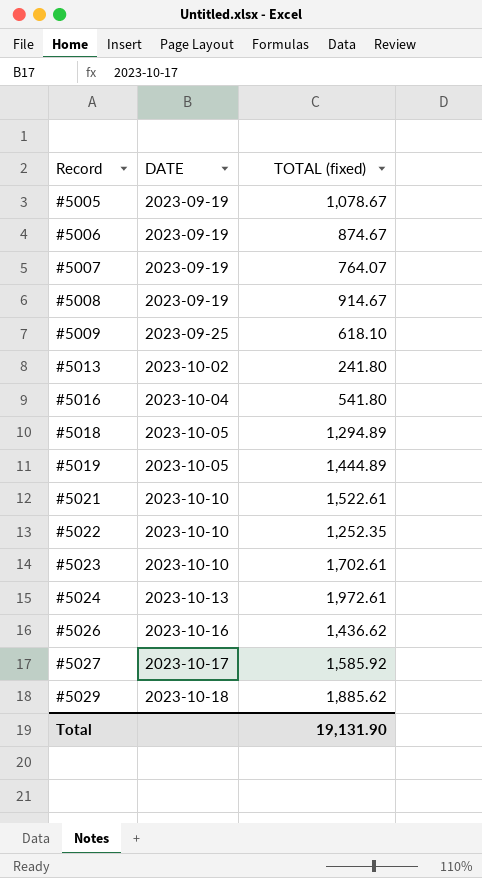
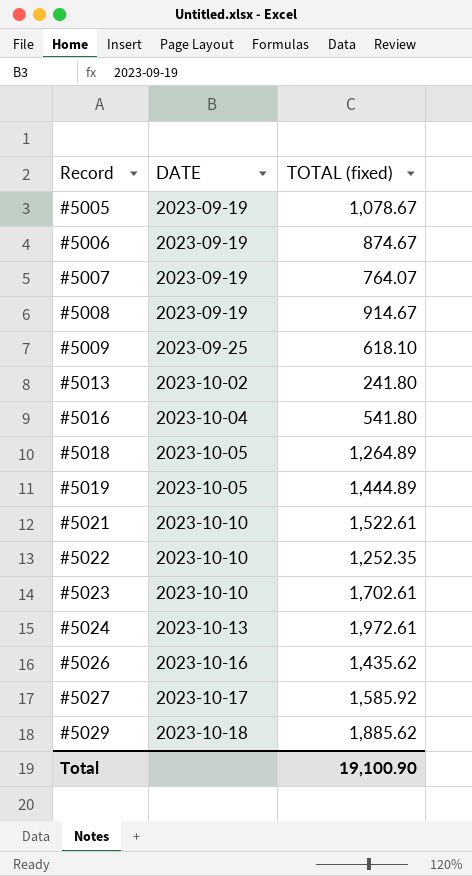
#5018 | TOTAL (fixed): 1,294.89 -> 1,264.89
#5026 | TOTAL (fixed): 1,436.62 -> 1,435.62
Total | TOTAL (fixed): 19,131.90 -> 19,100.90

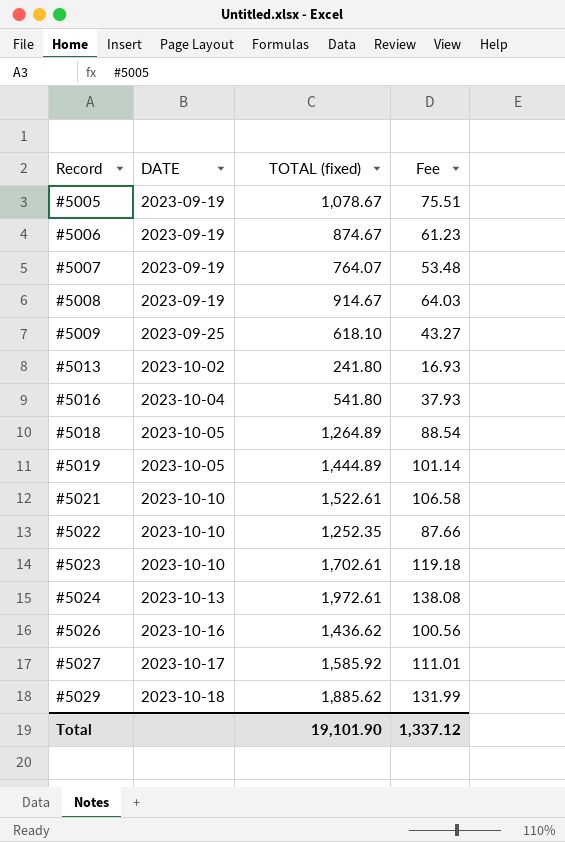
column Fee | formula: none -> [TOTAL (fixed)] * 0.07
#5026 | TOTAL (fixed): 1,435.62 -> 1,436.62
Total | TOTAL (fixed): 19,100.90 -> 19,101.90

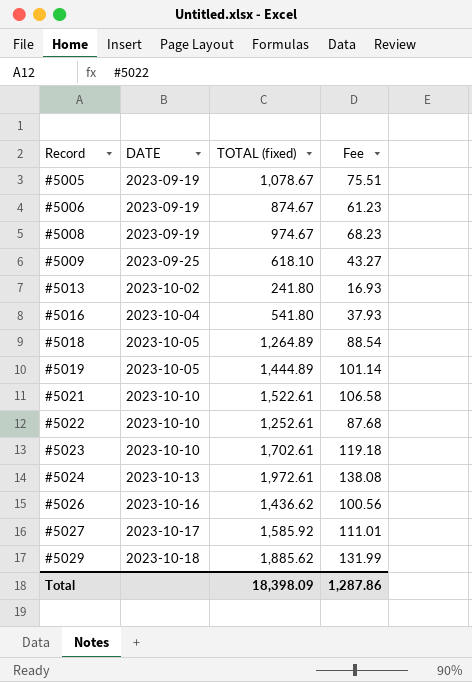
row #5007: 2023-09-19 | 764.07 | 53.48 -> none
#5008 | TOTAL (fixed): 914.67 -> 974.67
#5008 | Fee: 64.03 -> 68.23
#5022 | TOTAL (fixed): 1,252.35 -> 1,252.61
#5022 | Fee: 87.66 -> 87.68
Total | TOTAL (fixed): 19,101.90 -> 18,398.09
Total | Fee: 1,337.12 -> 1,287.86

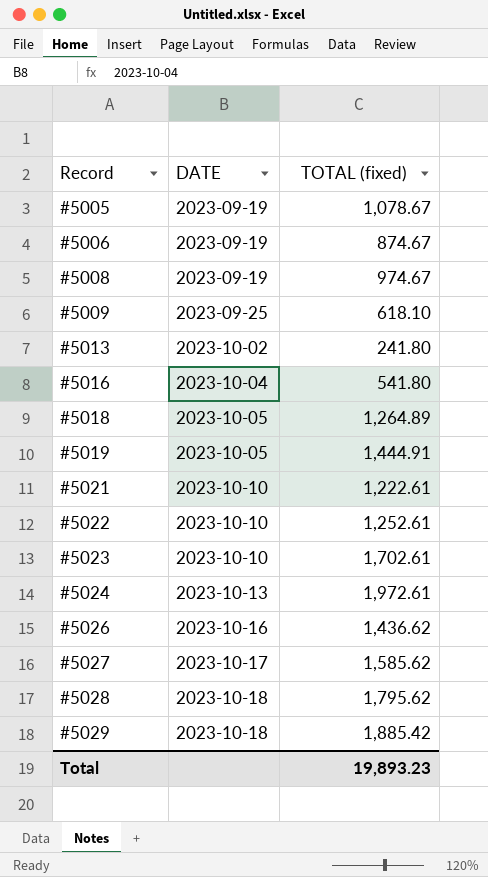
column Fee | formula: [TOTAL (fixed)] * 0.07 -> none
#5019 | TOTAL (fixed): 1,444.89 -> 1,444.91
#5021 | TOTAL (fixed): 1,522.61 -> 1,222.61
#5027 | TOTAL (fixed): 1,585.92 -> 1,585.62
row #5028: none -> 2023-10-18 | 1,795.62
#5029 | TOTAL (fixed): 1,885.62 -> 1,885.42
Total | TOTAL (fixed): 18,398.09 -> 19,893.23

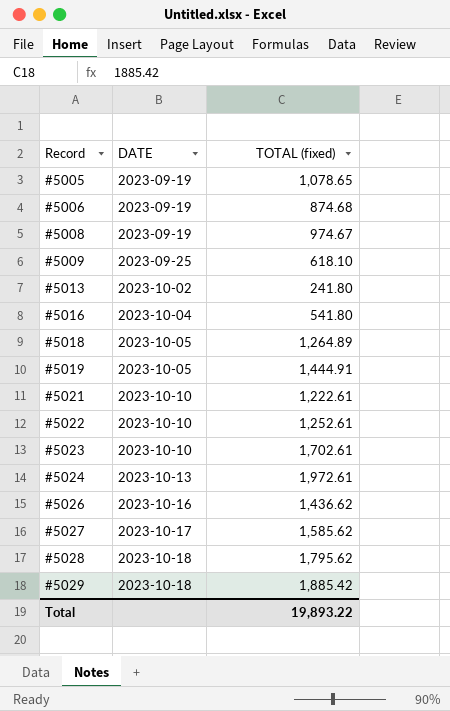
#5005 | TOTAL (fixed): 1,078.67 -> 1,078.65
#5006 | TOTAL (fixed): 874.67 -> 874.68
Total | TOTAL (fixed): 19,893.23 -> 19,893.22

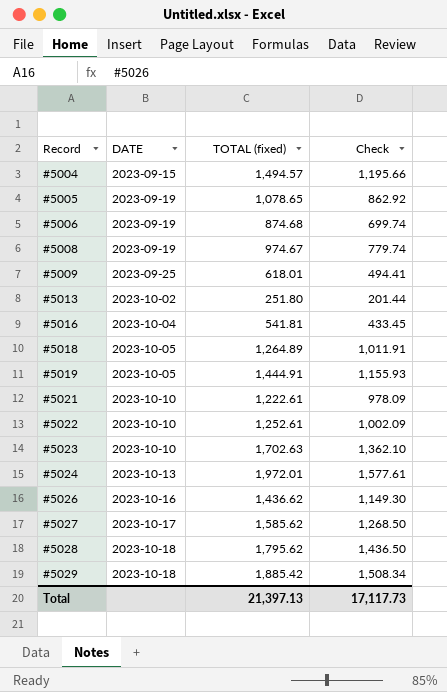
column Check | formula: none -> [TOTAL (fixed)] * 0.8
row #5004: none -> 2023-09-15 | 1,494.57 | 1,195.66
#5009 | TOTAL (fixed): 618.10 -> 618.01
#5013 | TOTAL (fixed): 241.80 -> 251.80
#5016 | TOTAL (fixed): 541.80 -> 541.81
#5023 | TOTAL (fixed): 1,702.61 -> 1,702.63
#5024 | TOTAL (fixed): 1,972.61 -> 1,972.01
Total | TOTAL (fixed): 19,893.22 -> 21,397.13

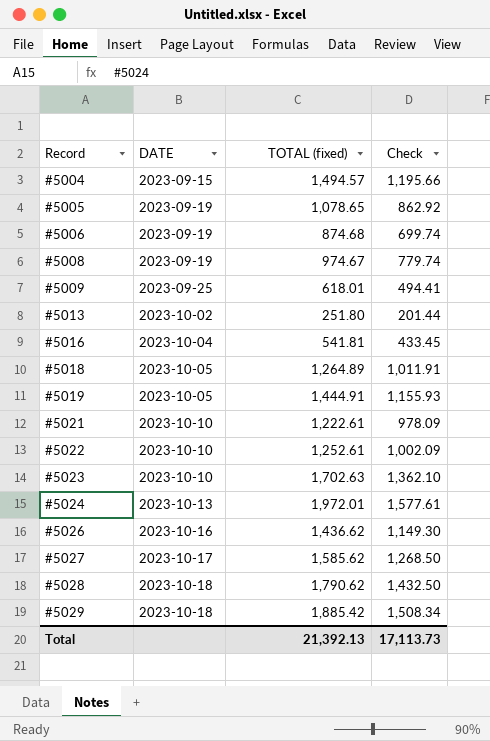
#5028 | TOTAL (fixed): 1,795.62 -> 1,790.62
#5028 | Check: 1,436.50 -> 1,432.50
Total | TOTAL (fixed): 21,397.13 -> 21,392.13
Total | Check: 17,117.73 -> 17,113.73

